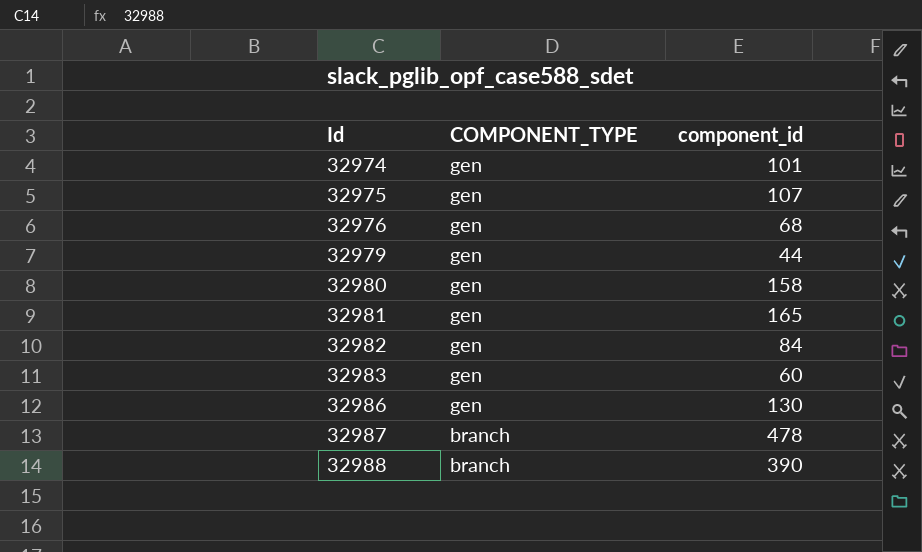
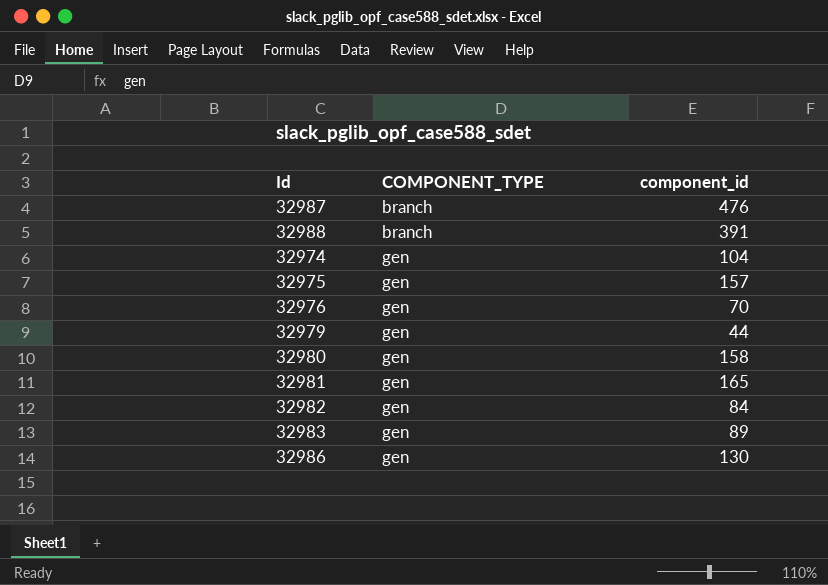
row order: Id ascending -> COMPONENT_TYPE ascending
32987 | component_id: 478 -> 476
32988 | component_id: 390 -> 391
32974 | component_id: 101 -> 104
32975 | component_id: 107 -> 157
32976 | component_id: 68 -> 70
32983 | component_id: 60 -> 89

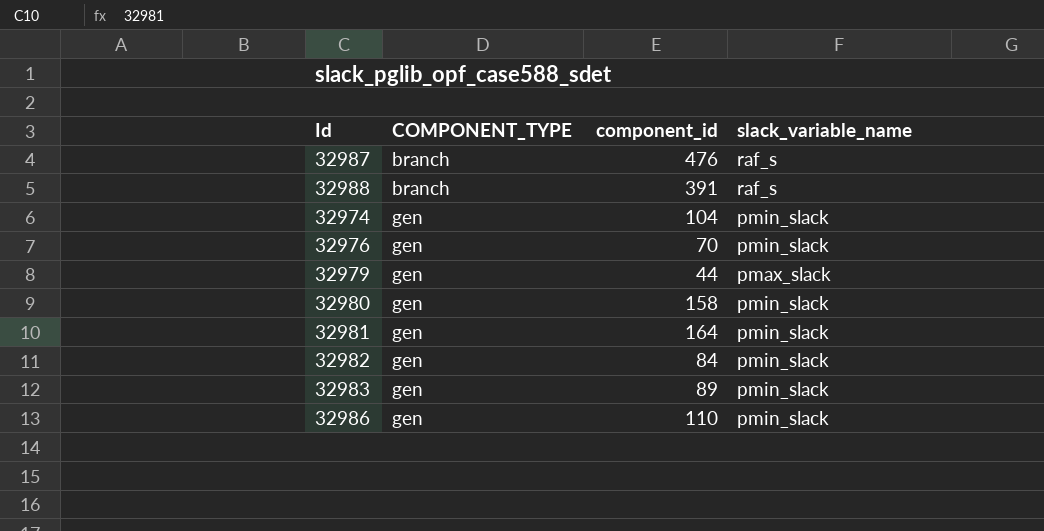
column slack_variable_name | position: none -> 4
row 32975: gen | 157 -> none
32981 | component_id: 165 -> 164
32986 | component_id: 130 -> 110

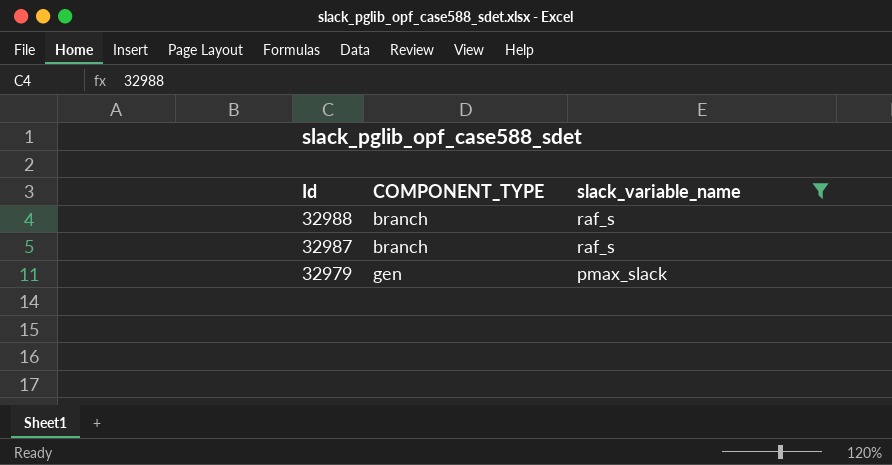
filter: none -> slack_variable_name != pmin_slack
row order: COMPONENT_TYPE ascending -> Id descending
column component_id | position: 3 -> none

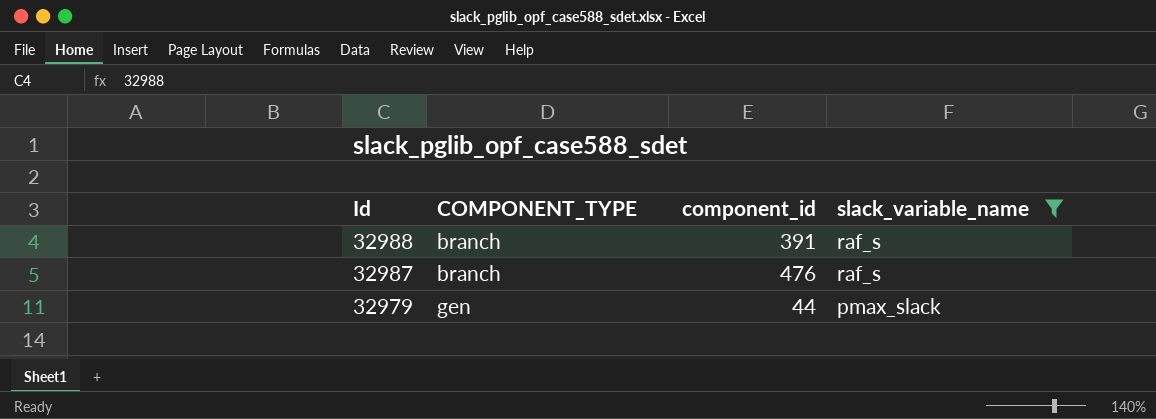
column component_id | position: none -> 3

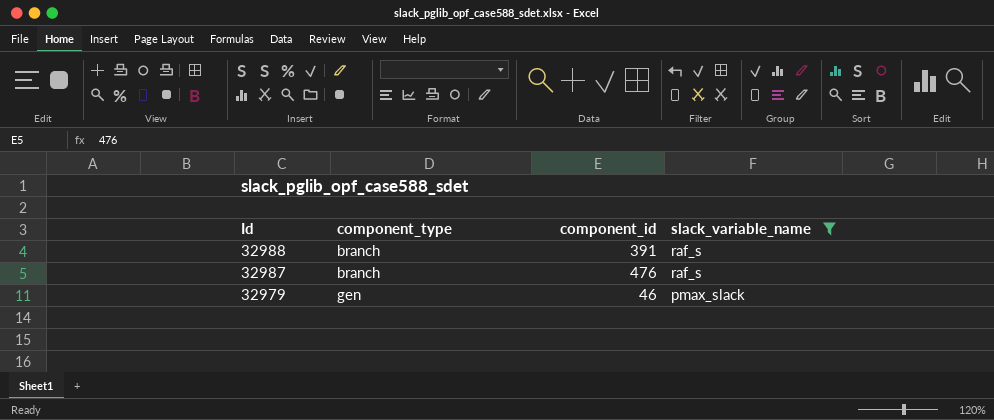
column name: COMPONENT_TYPE -> component_type
32979 | component_id: 44 -> 46

